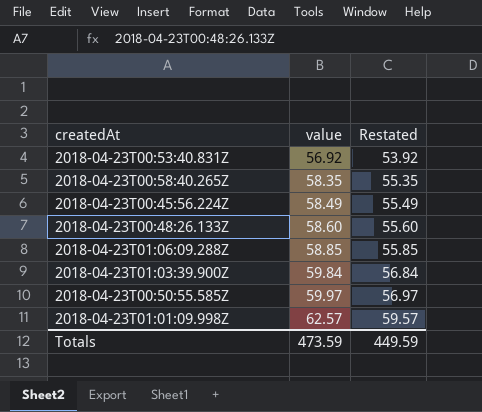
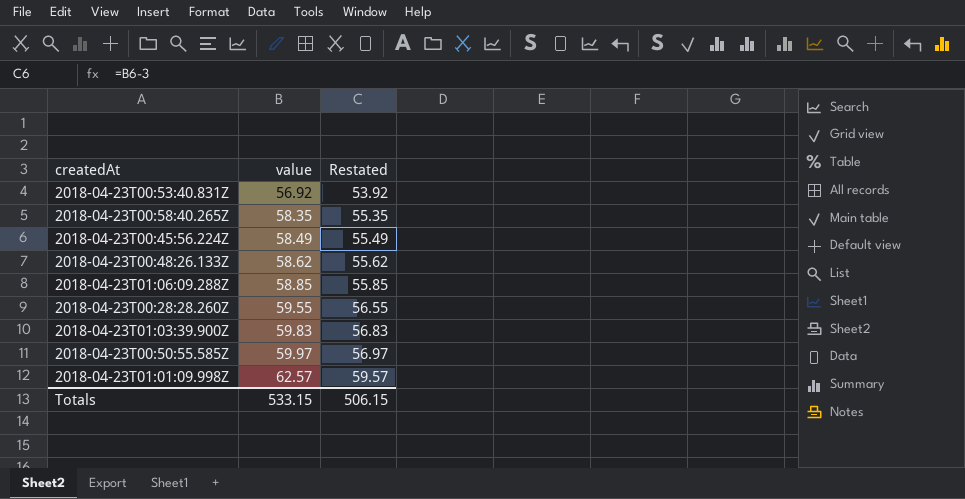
2018-04-23T00:48:26.133Z | value: 58.60 -> 58.62
2018-04-23T00:48:26.133Z | Restated: 55.60 -> 55.62
row 2018-04-23T00:28:28.260Z: none -> 59.55 | 56.55
2018-04-23T01:03:39.900Z | value: 59.84 -> 59.83
2018-04-23T01:03:39.900Z | Restated: 56.84 -> 56.83
Totals | value: 473.59 -> 533.15
Totals | Restated: 449.59 -> 506.15

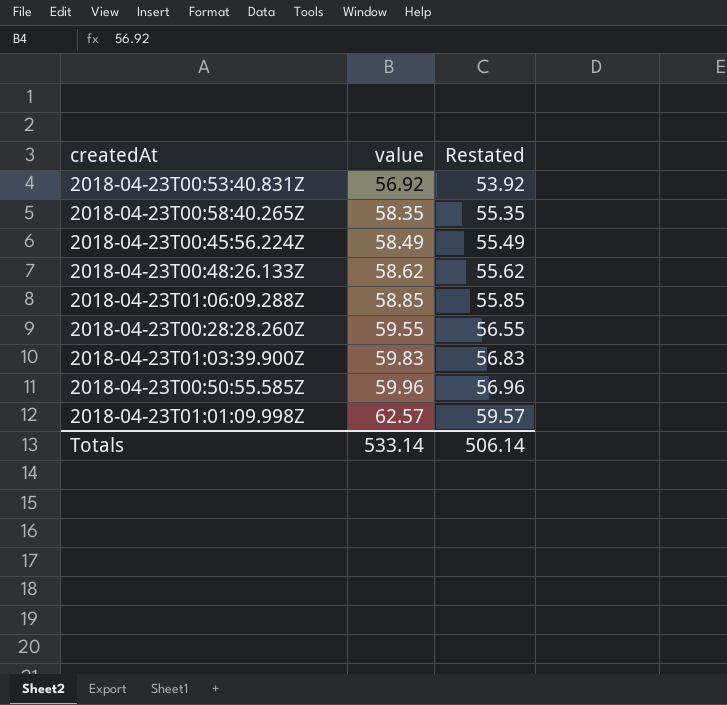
2018-04-23T00:50:55.585Z | value: 59.97 -> 59.96
2018-04-23T00:50:55.585Z | Restated: 56.97 -> 56.96
Totals | value: 533.15 -> 533.14
Totals | Restated: 506.15 -> 506.14

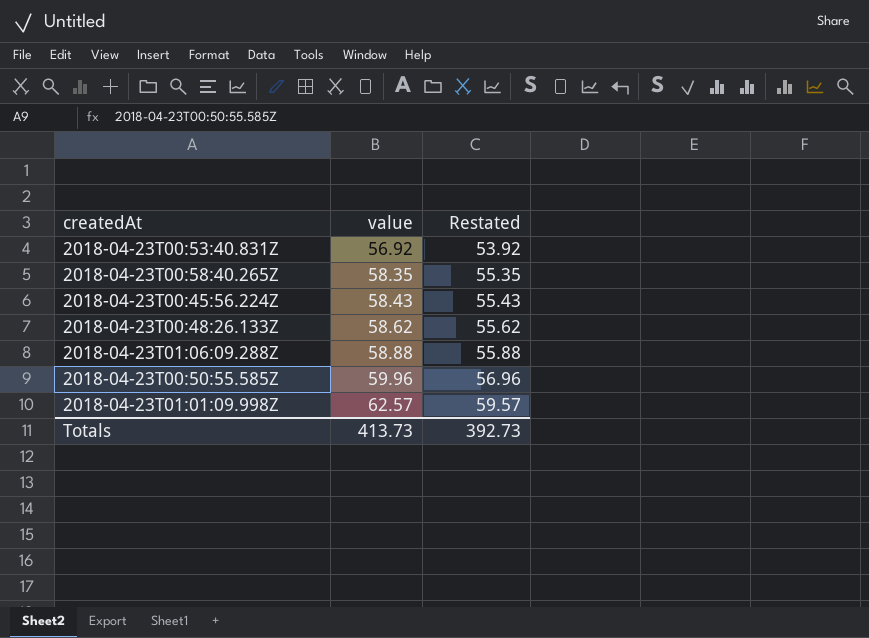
row 2018-04-23T00:28:28.260Z: 59.55 | 56.55 -> none
row 2018-04-23T01:03:39.900Z: 59.83 | 56.83 -> none
2018-04-23T00:45:56.224Z | value: 58.49 -> 58.43
2018-04-23T00:45:56.224Z | Restated: 55.49 -> 55.43
2018-04-23T01:06:09.288Z | value: 58.85 -> 58.88
2018-04-23T01:06:09.288Z | Restated: 55.85 -> 55.88
Totals | value: 533.14 -> 413.73
Totals | Restated: 506.14 -> 392.73

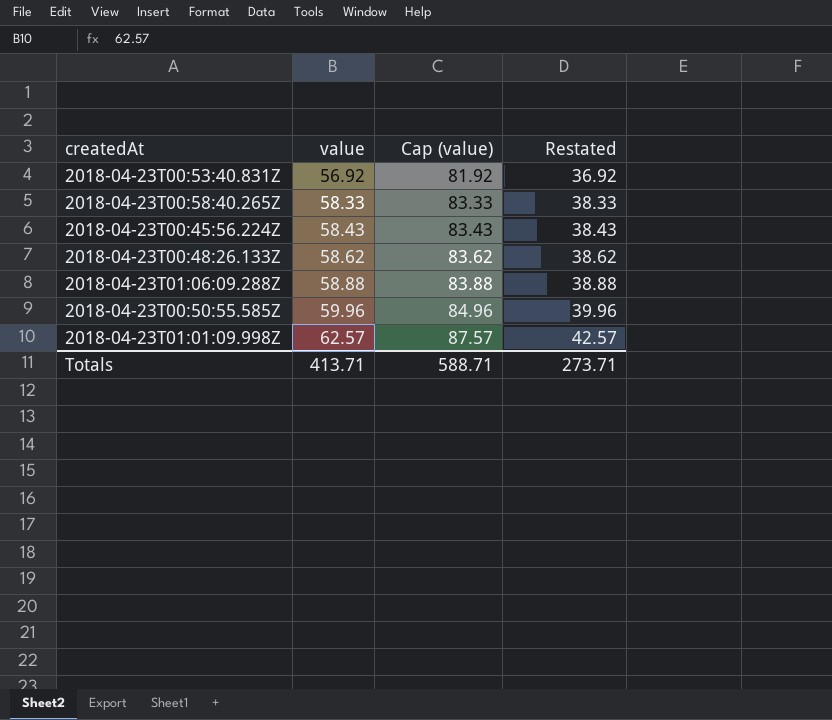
column Cap (value) | formula: none -> [value] + 25
column Restated | formula: [value] - 3 -> [value] - 20
2018-04-23T00:58:40.265Z | value: 58.35 -> 58.33
Totals | value: 413.73 -> 413.71
Totals | Restated: 392.73 -> 273.71

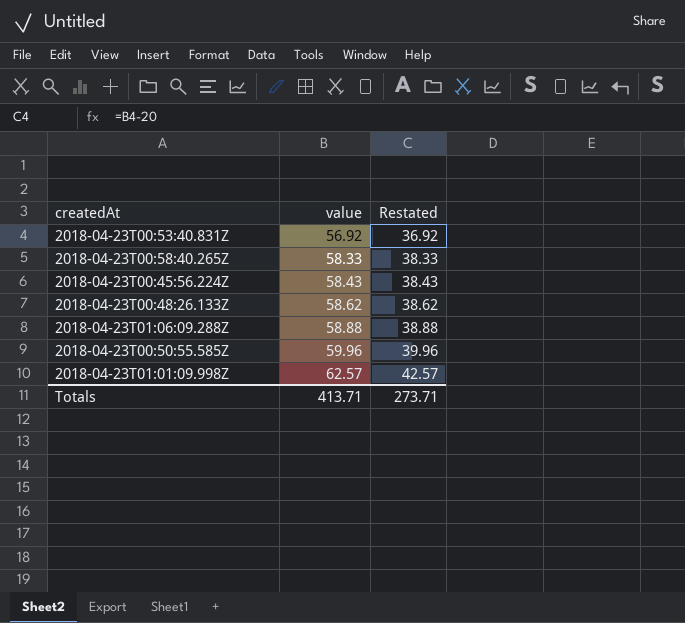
column Cap (value) | formula: [value] + 25 -> none

